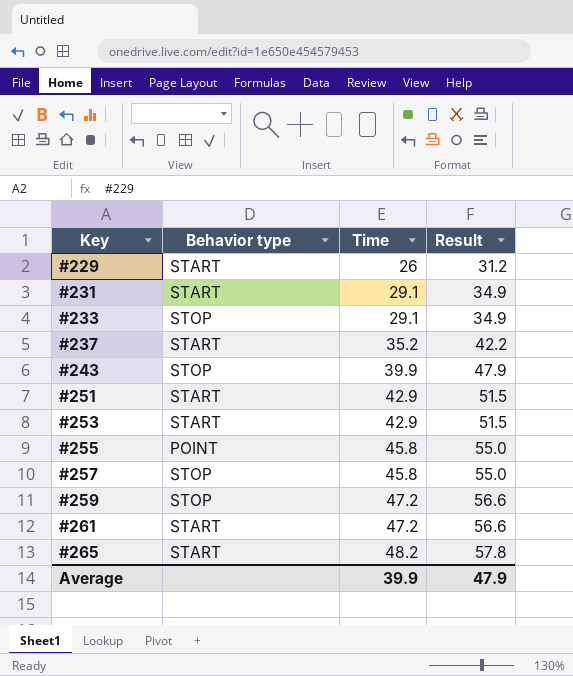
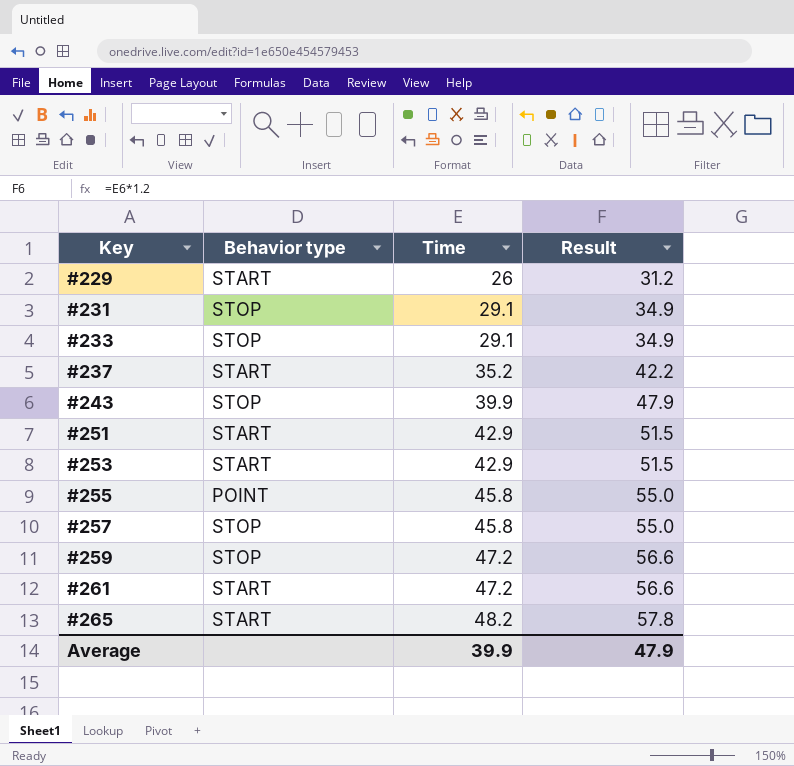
#231 | Behavior type: START -> STOP

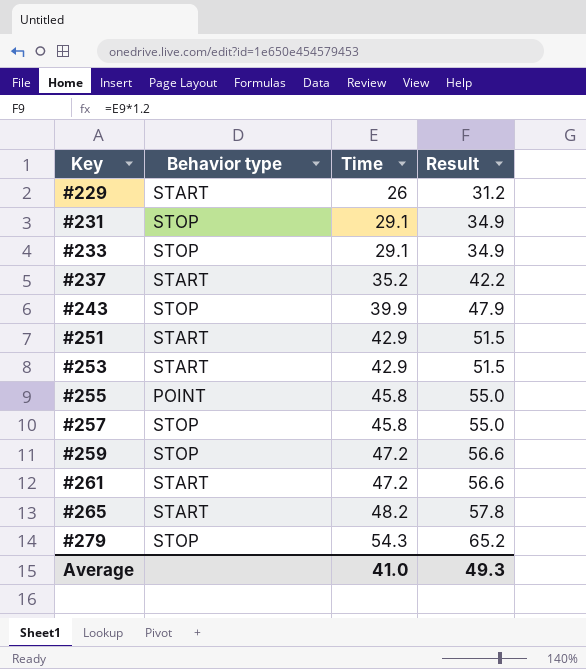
row #279: none -> STOP | 54.3 | 65.2
Average | Time: 39.9 -> 41.0
Average | Result: 47.9 -> 49.3

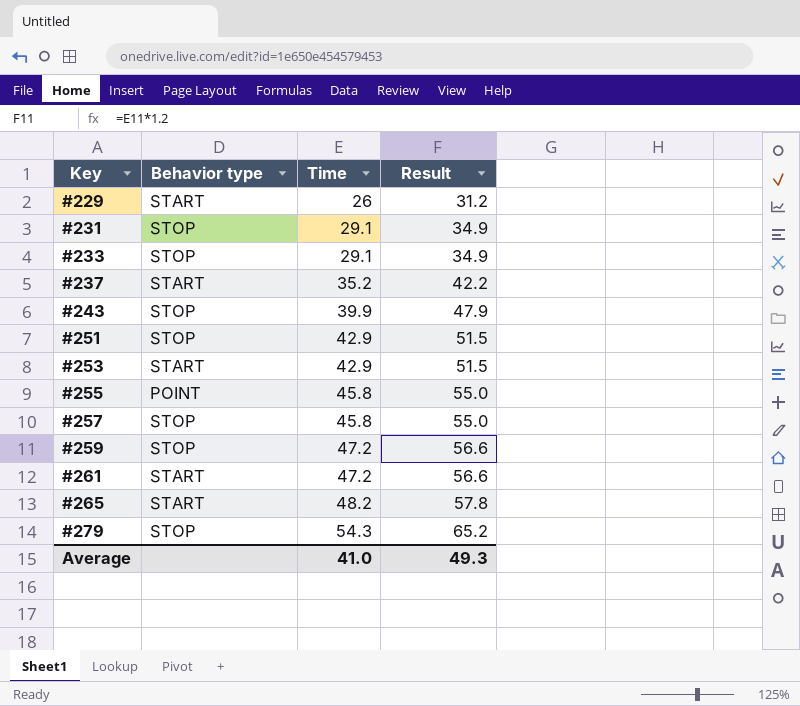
#251 | Behavior type: START -> STOP

